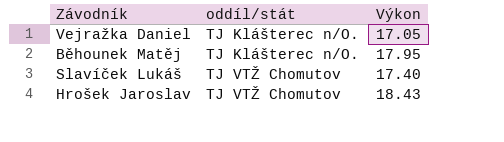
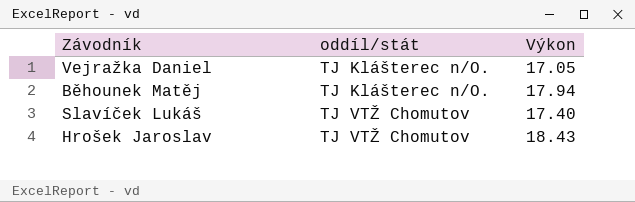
Běhounek Matěj | Výkon: 17.95 -> 17.94

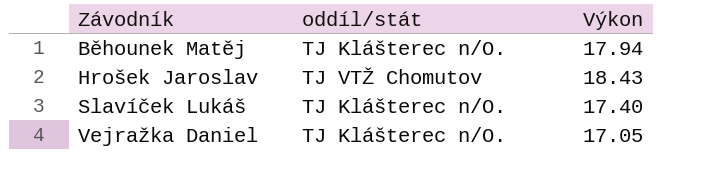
row order: oddíl/stát ascending -> Závodník ascending
Slavíček Lukáš | oddíl/stát: TJ VTŽ Chomutov -> TJ Klášterec n/O.

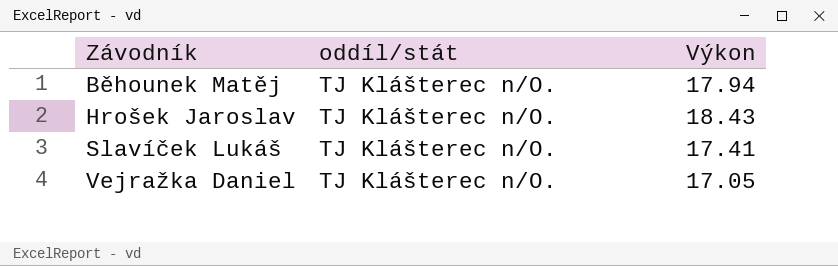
Hrošek Jaroslav | oddíl/stát: TJ VTŽ Chomutov -> TJ Klášterec n/O.
Slavíček Lukáš | Výkon: 17.40 -> 17.41

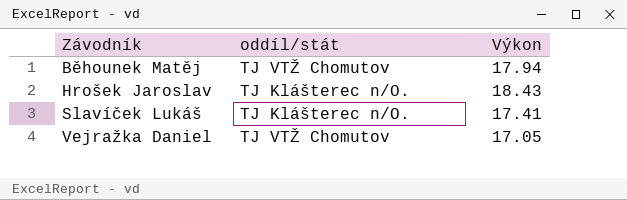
Běhounek Matěj | oddíl/stát: TJ Klášterec n/O. -> TJ VTŽ Chomutov
Vejražka Daniel | oddíl/stát: TJ Klášterec n/O. -> TJ VTŽ Chomutov

